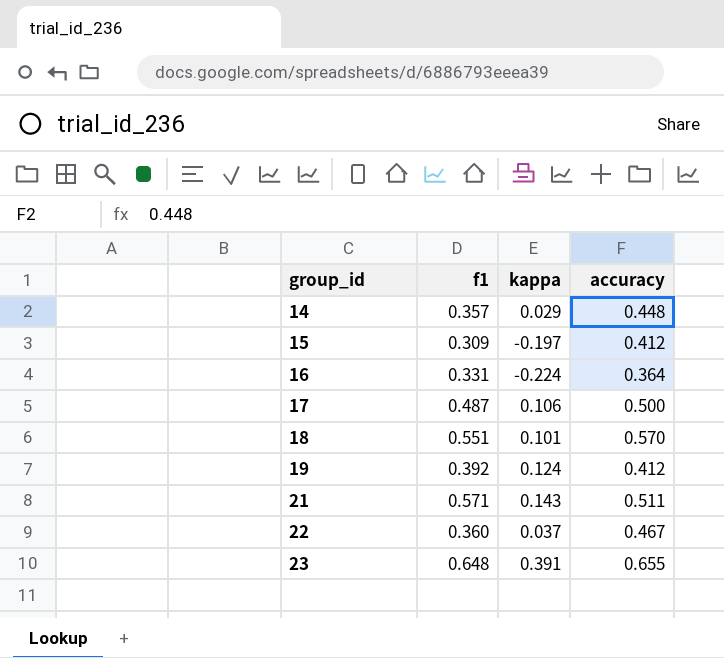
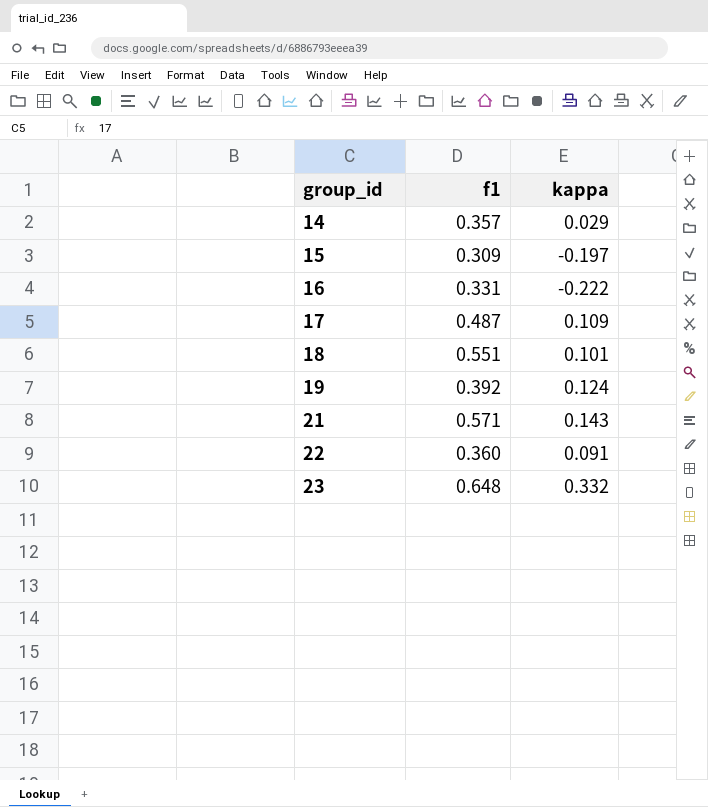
column accuracy | position: 4 -> none
16 | kappa: -0.224 -> -0.222
17 | kappa: 0.106 -> 0.109
22 | kappa: 0.037 -> 0.091
23 | kappa: 0.391 -> 0.332

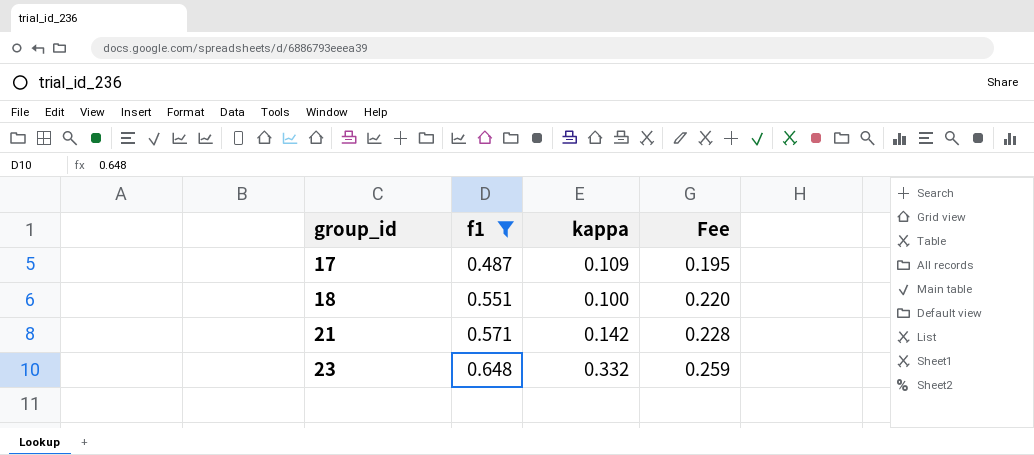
filter: none -> f1 >= 0.487
column Fee | formula: none -> [f1] * 0.4
18 | kappa: 0.101 -> 0.100
21 | kappa: 0.143 -> 0.142

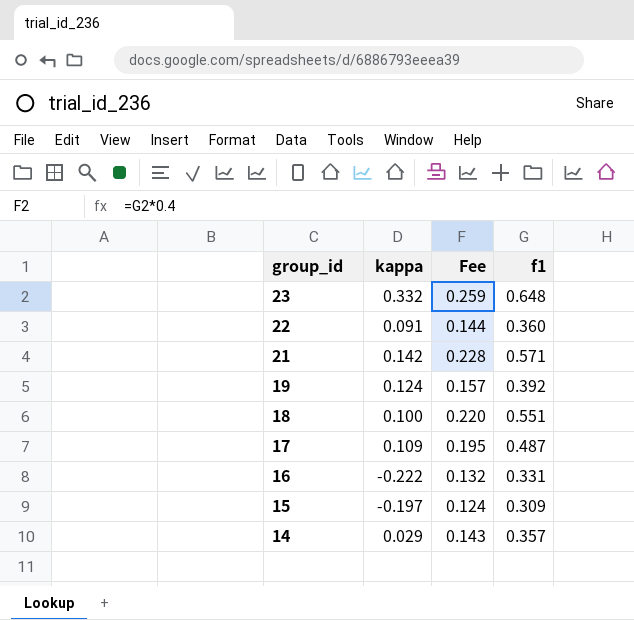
filter: f1 >= 0.487 -> none
row order: group_id ascending -> group_id descending
column f1 | position: 2 -> 4

